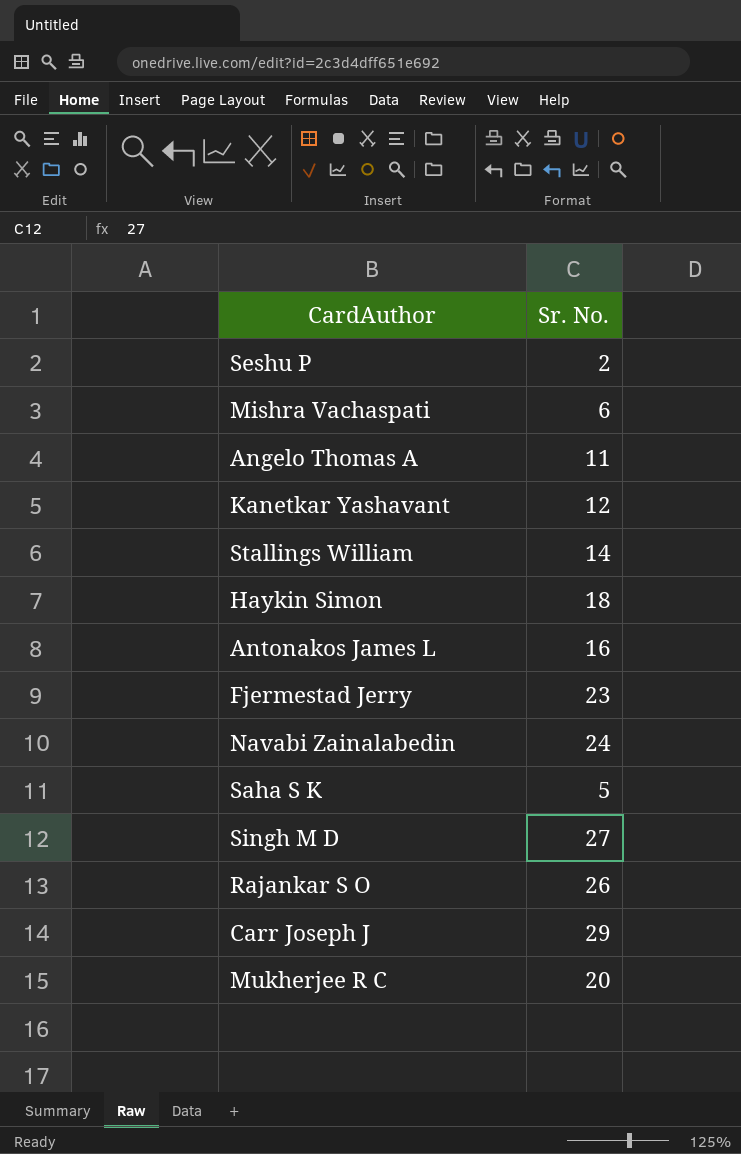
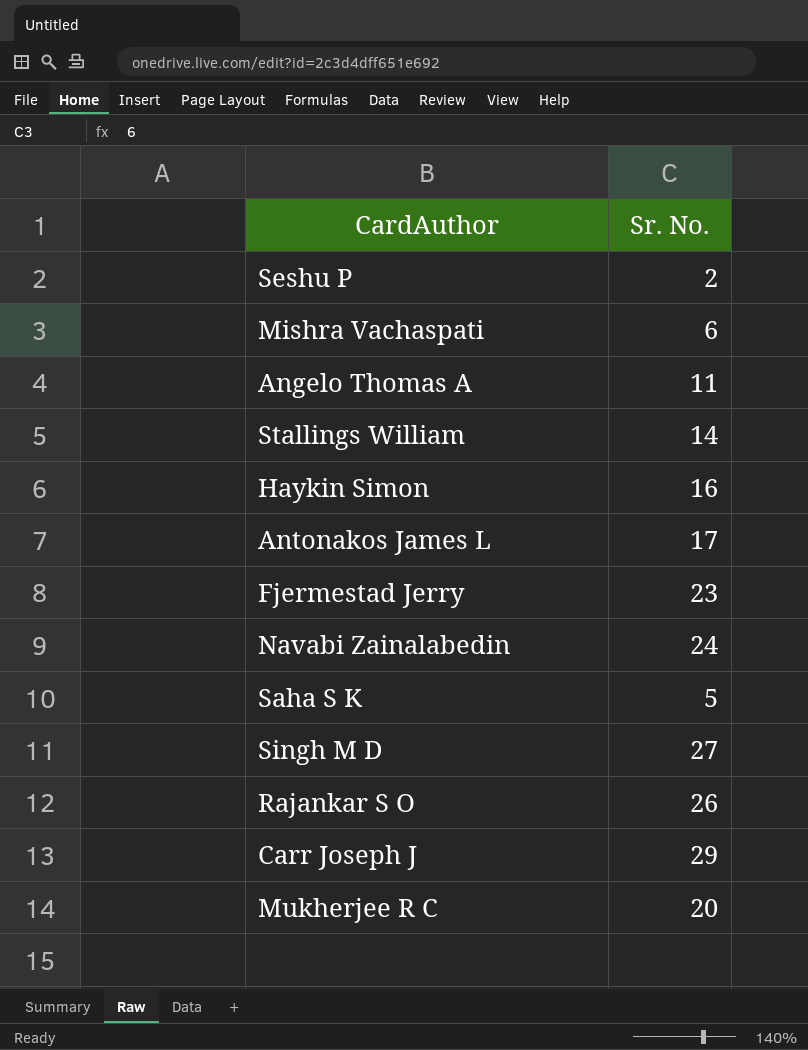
row Kanetkar Yashavant: 12 -> none
Haykin Simon | Sr. No.: 18 -> 16
Antonakos James L | Sr. No.: 16 -> 17

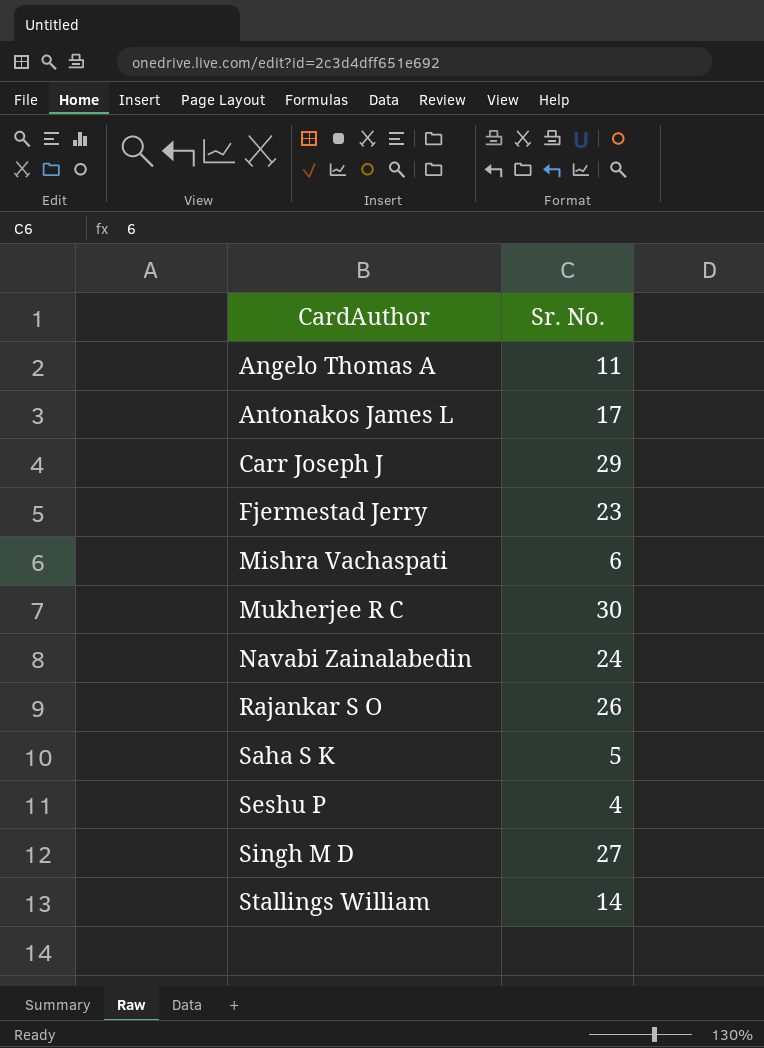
row order: none -> CardAuthor ascending
row Haykin Simon: 16 -> none
Mukherjee R C | Sr. No.: 20 -> 30
Seshu P | Sr. No.: 2 -> 4

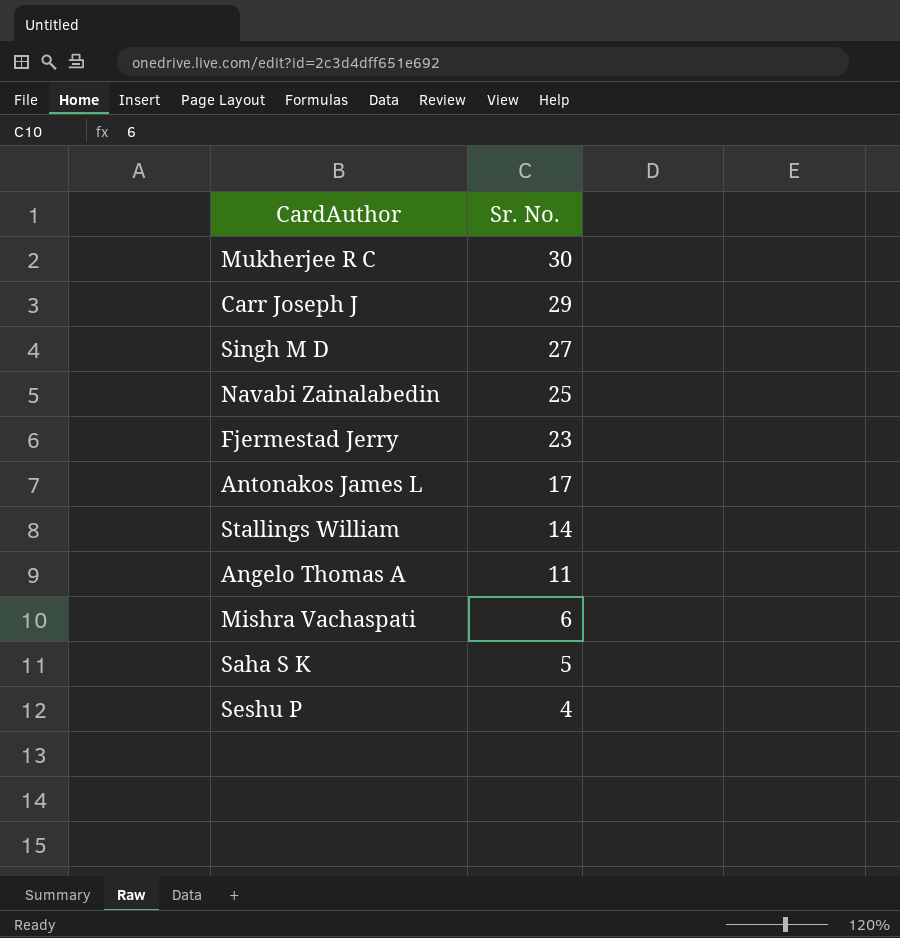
row order: CardAuthor ascending -> Sr. No. descending
row Rajankar S O: 26 -> none
Navabi Zainalabedin | Sr. No.: 24 -> 25

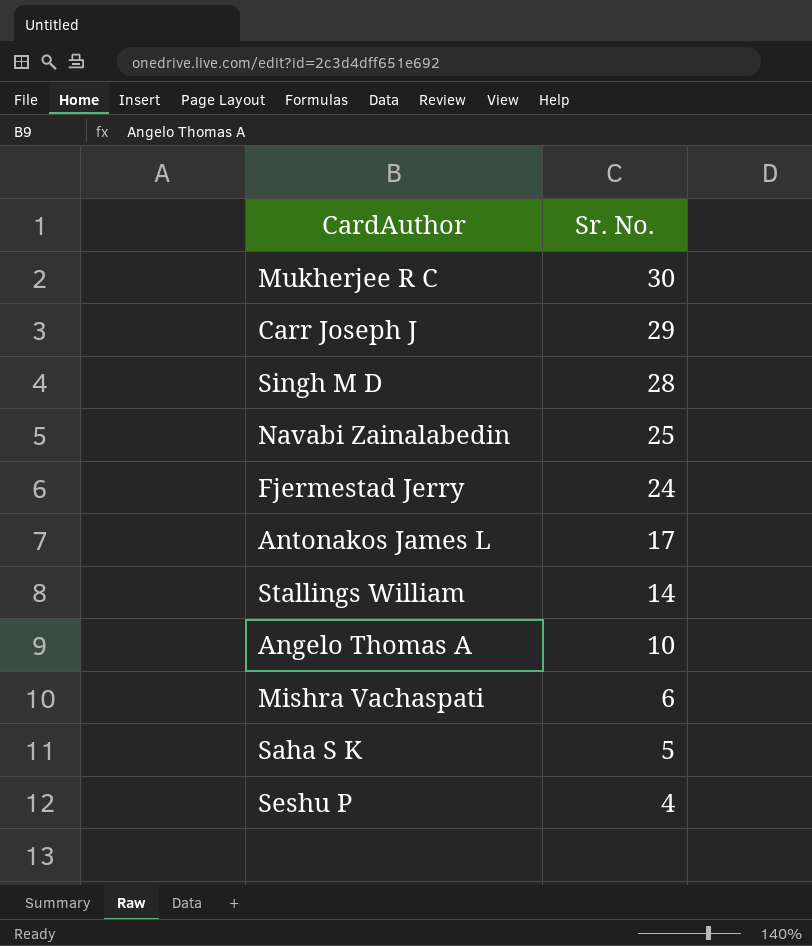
Singh M D | Sr. No.: 27 -> 28
Fjermestad Jerry | Sr. No.: 23 -> 24
Angelo Thomas A | Sr. No.: 11 -> 10

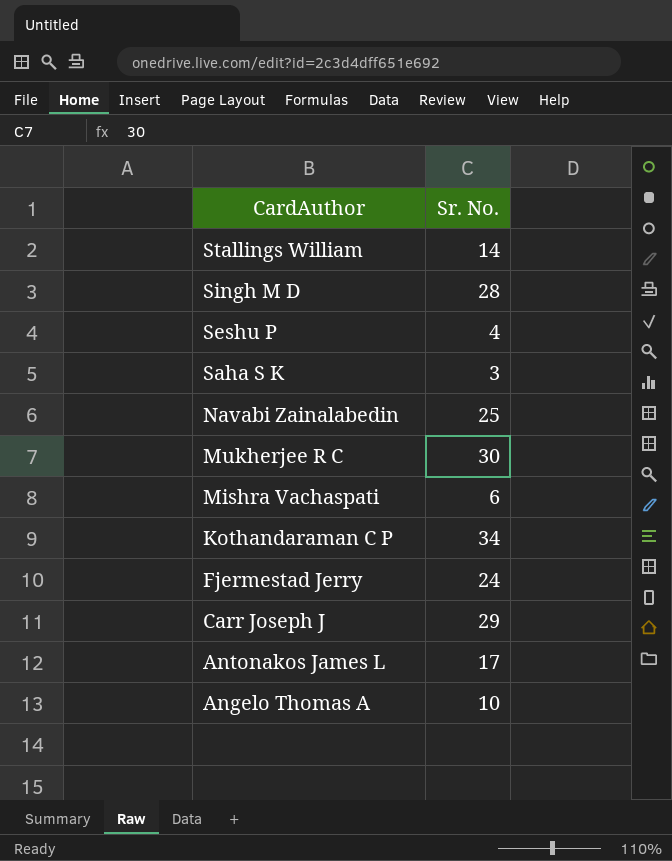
row order: Sr. No. descending -> CardAuthor descending
Saha S K | Sr. No.: 5 -> 3
row Kothandaraman C P: none -> 34

